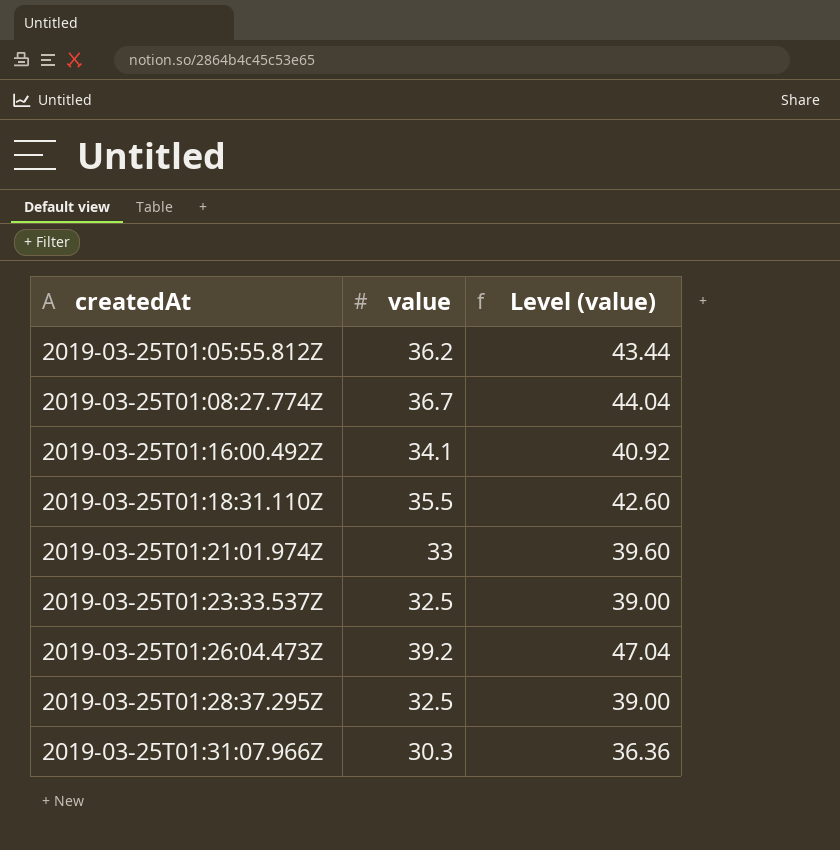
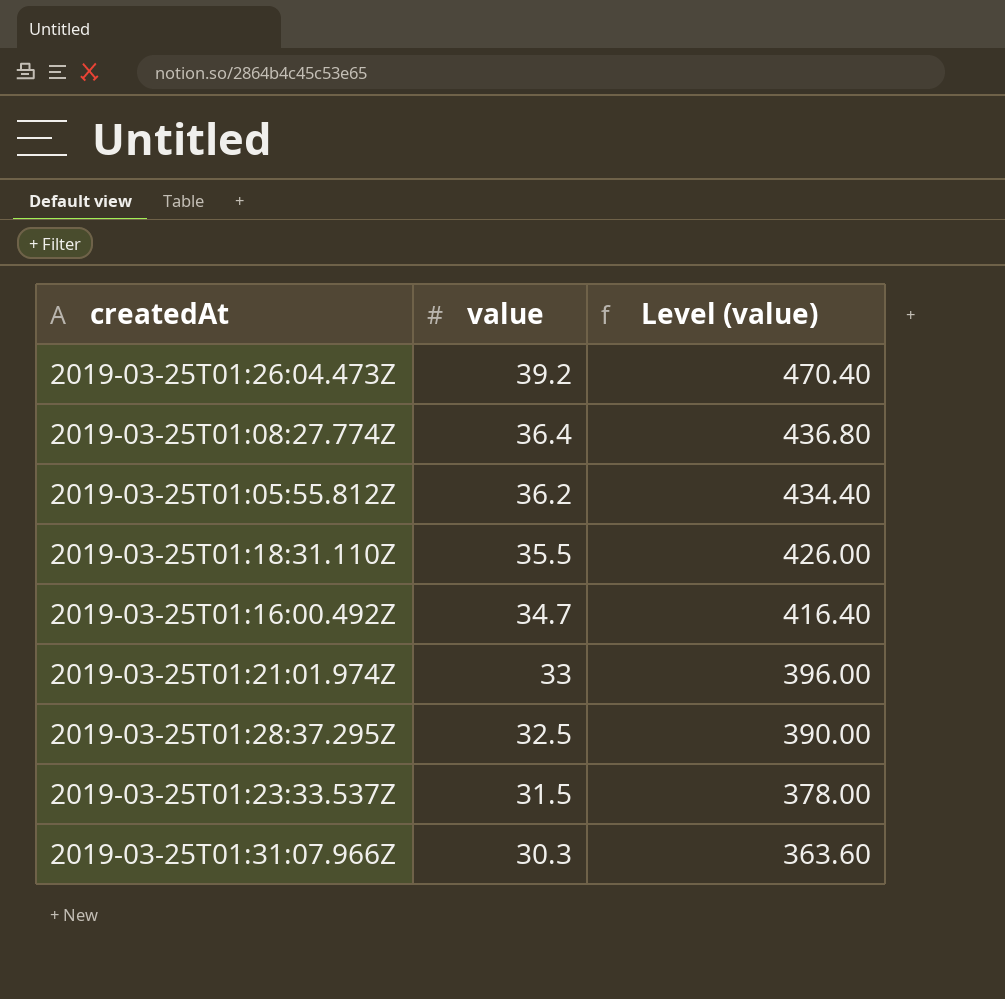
row order: createdAt ascending -> value descending
column Level (value) | formula: [value] * 1.2 -> [value] * 12
2019-03-25T01:08:27.774Z | value: 36.7 -> 36.4
2019-03-25T01:16:00.492Z | value: 34.1 -> 34.7
2019-03-25T01:23:33.537Z | value: 32.5 -> 31.5

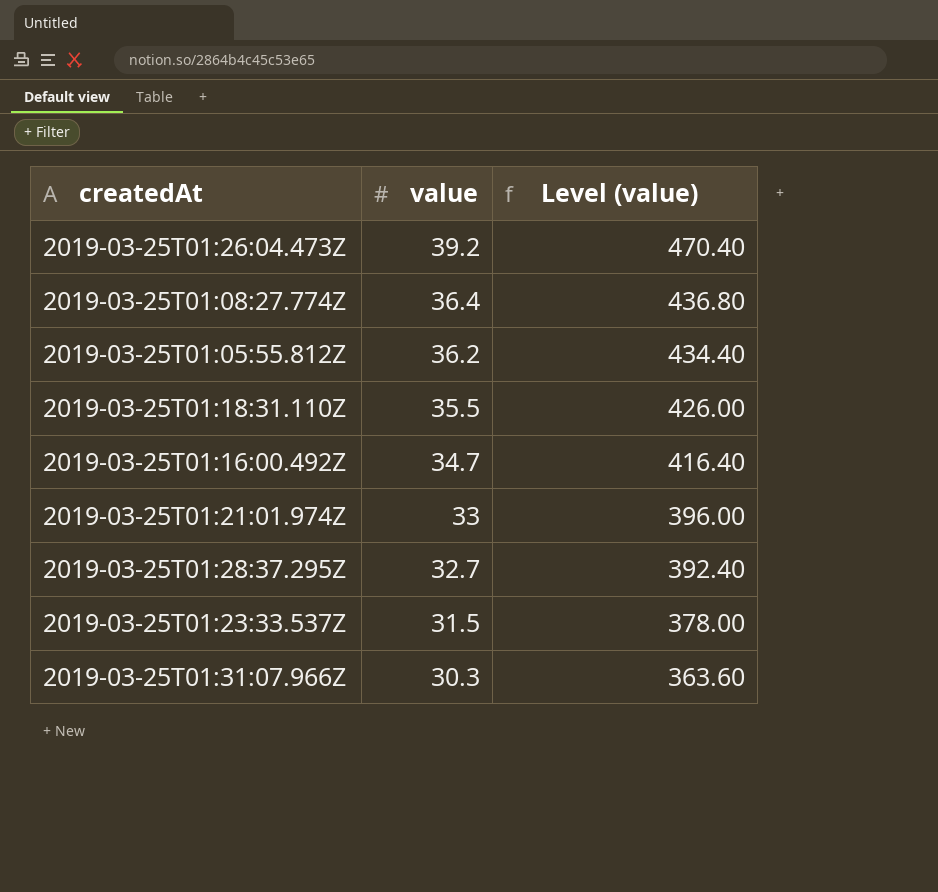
2019-03-25T01:28:37.295Z | value: 32.5 -> 32.7
2019-03-25T01:28:37.295Z | Level (value): 390.00 -> 392.40

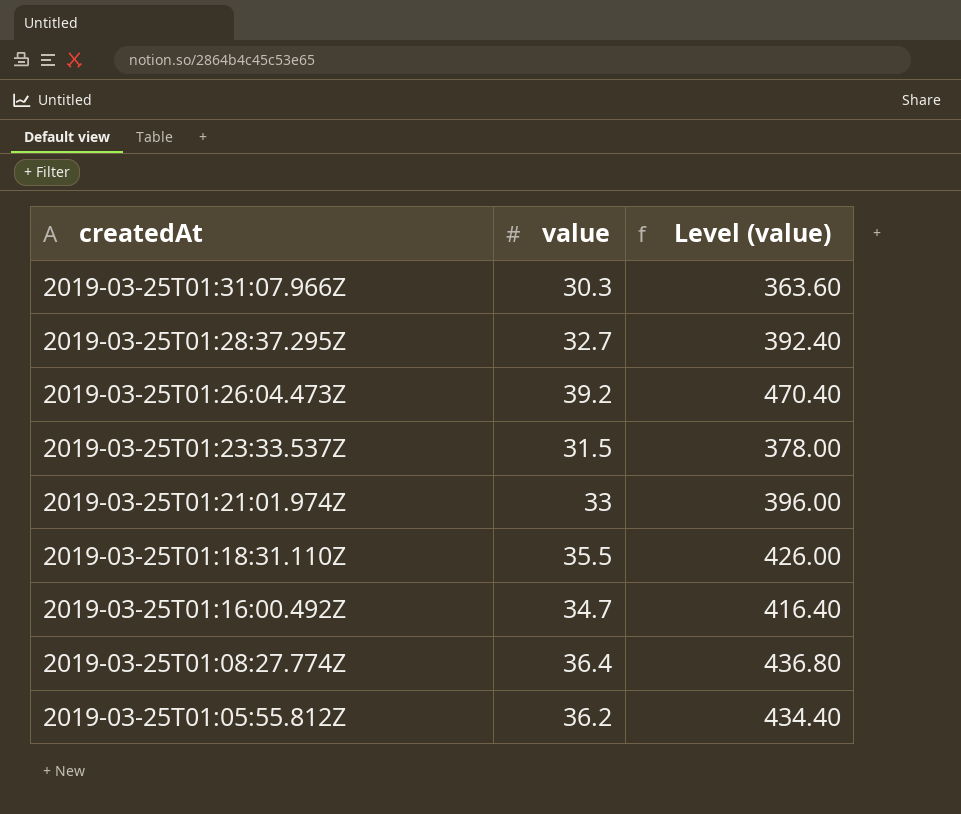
row order: value descending -> createdAt descending

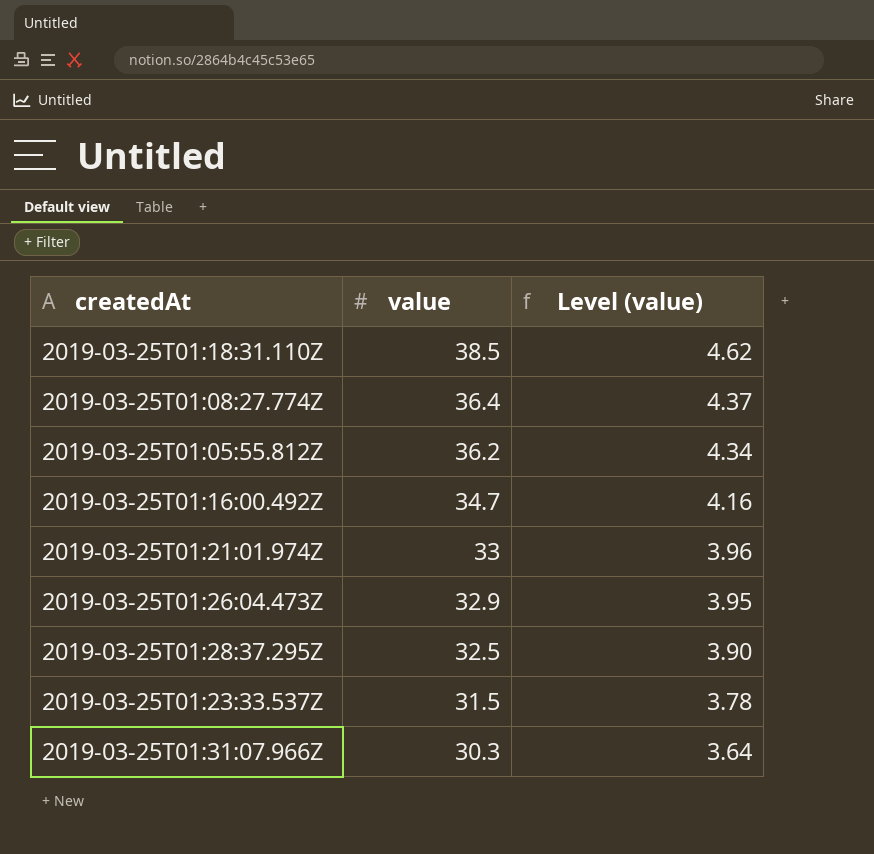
row order: createdAt descending -> value descending
column Level (value) | formula: [value] * 12 -> [value] * 0.12
2019-03-25T01:18:31.110Z | value: 35.5 -> 38.5
2019-03-25T01:26:04.473Z | value: 39.2 -> 32.9
2019-03-25T01:28:37.295Z | value: 32.7 -> 32.5

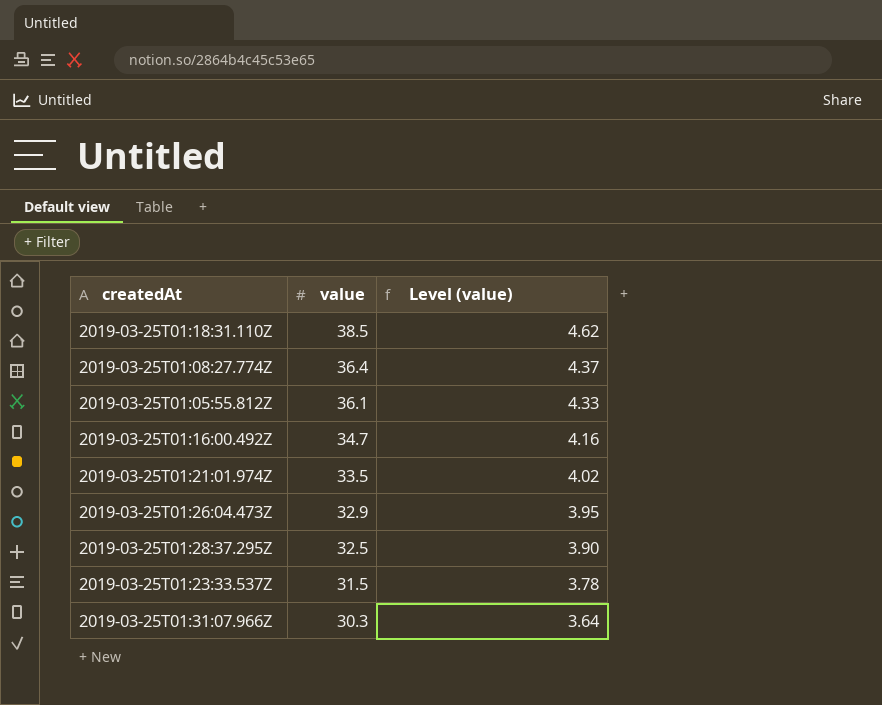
2019-03-25T01:05:55.812Z | value: 36.2 -> 36.1
2019-03-25T01:05:55.812Z | Level (value): 4.34 -> 4.33
2019-03-25T01:21:01.974Z | value: 33 -> 33.5
2019-03-25T01:21:01.974Z | Level (value): 3.96 -> 4.02

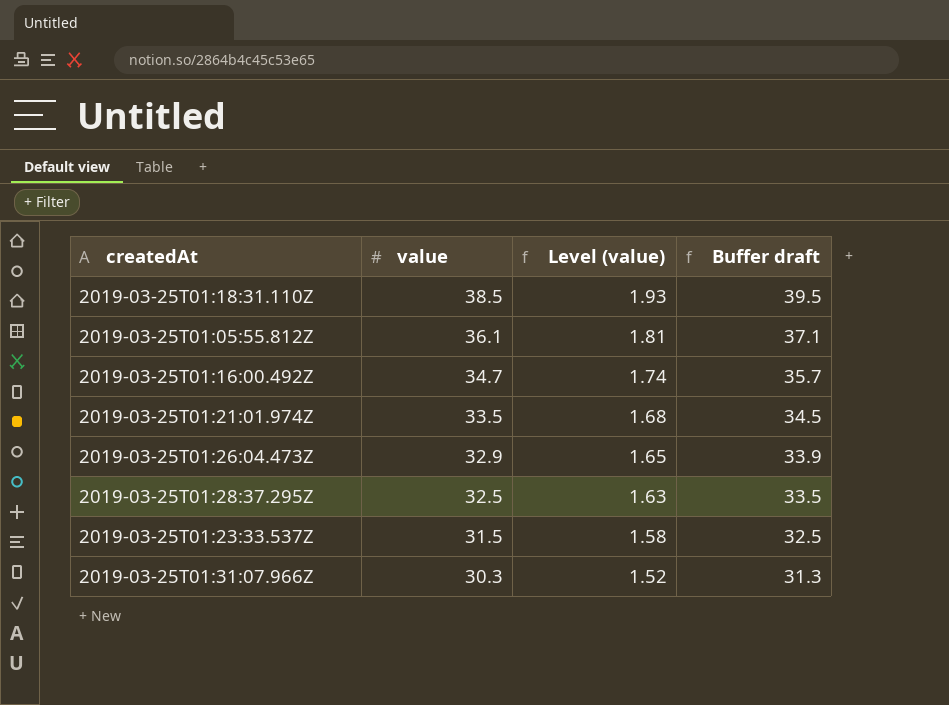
column Level (value) | formula: [value] * 0.12 -> [value] * 0.05
column Buffer draft | formula: none -> [value] + 1
row 2019-03-25T01:08:27.774Z: 36.4 | 4.37 -> none

